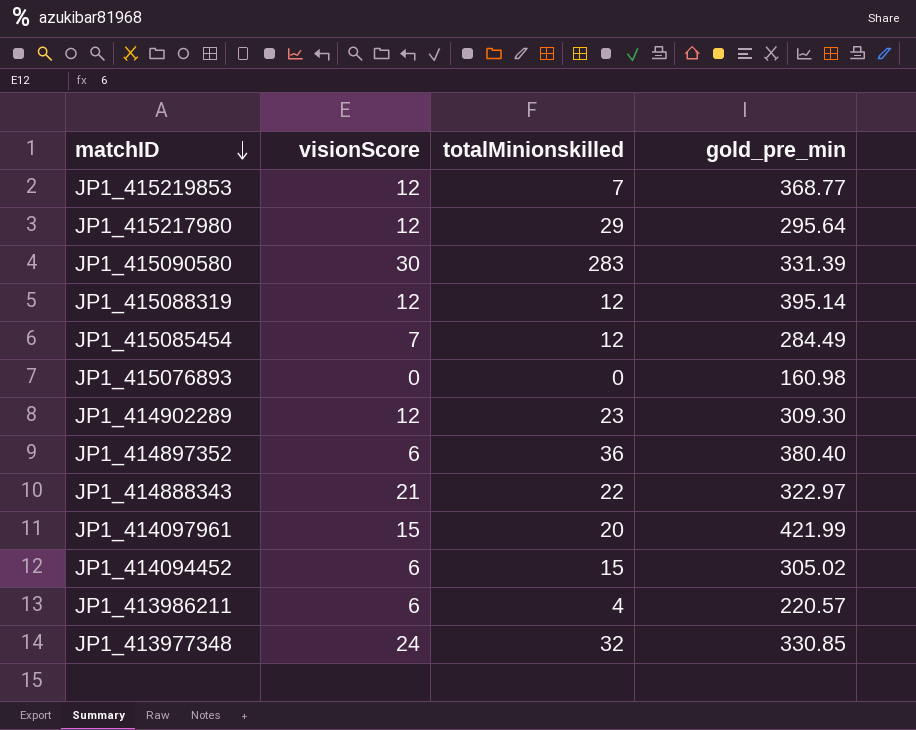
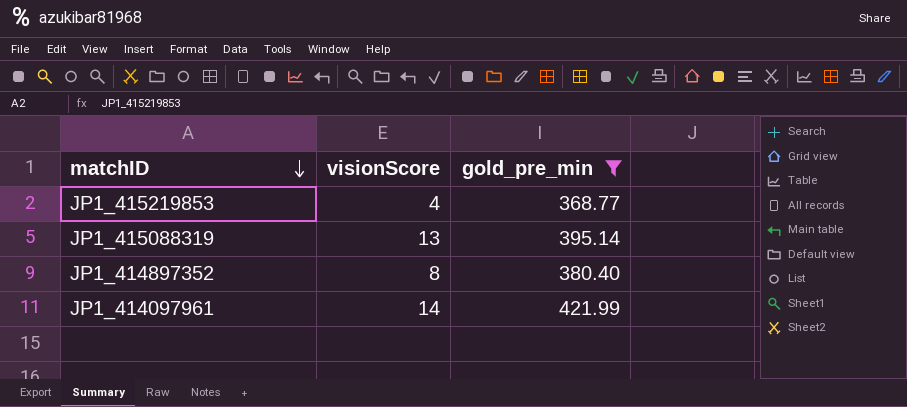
filter: none -> gold_pre_min >= 368.77
column totalMinionskilled | position: 3 -> none
JP1_415219853 | visionScore: 12 -> 4
JP1_415088319 | visionScore: 12 -> 13
JP1_414897352 | visionScore: 6 -> 8
JP1_414097961 | visionScore: 15 -> 14

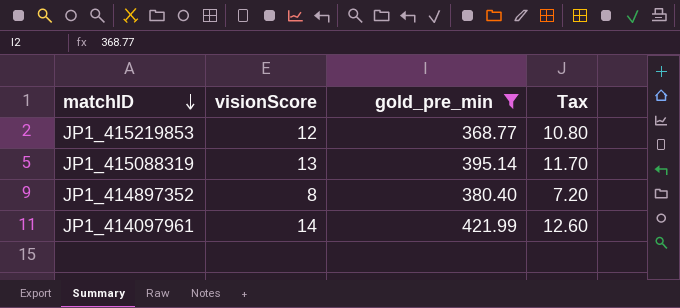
column Tax | formula: none -> [visionScore] * 0.9
JP1_415219853 | visionScore: 4 -> 12

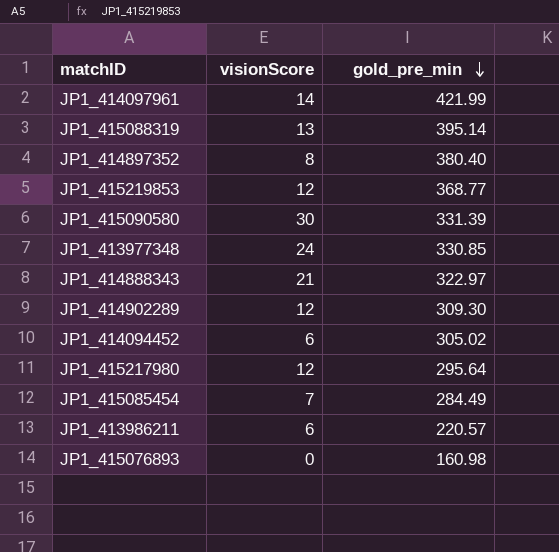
filter: gold_pre_min >= 368.77 -> none
row order: matchID descending -> gold_pre_min descending
column Tax | formula: [visionScore] * 0.9 -> none

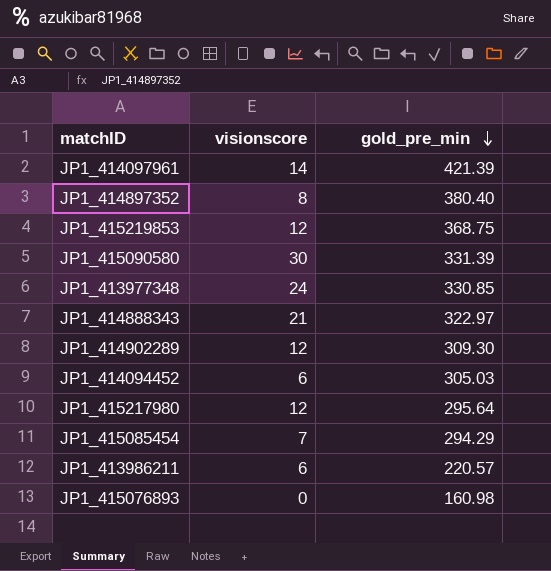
column name: visionScore -> visionscore
row JP1_415088319: 13 | 395.14 -> none
JP1_414097961 | gold_pre_min: 421.99 -> 421.39
JP1_415219853 | gold_pre_min: 368.77 -> 368.75
JP1_414094452 | gold_pre_min: 305.02 -> 305.03
JP1_415085454 | gold_pre_min: 284.49 -> 294.29

